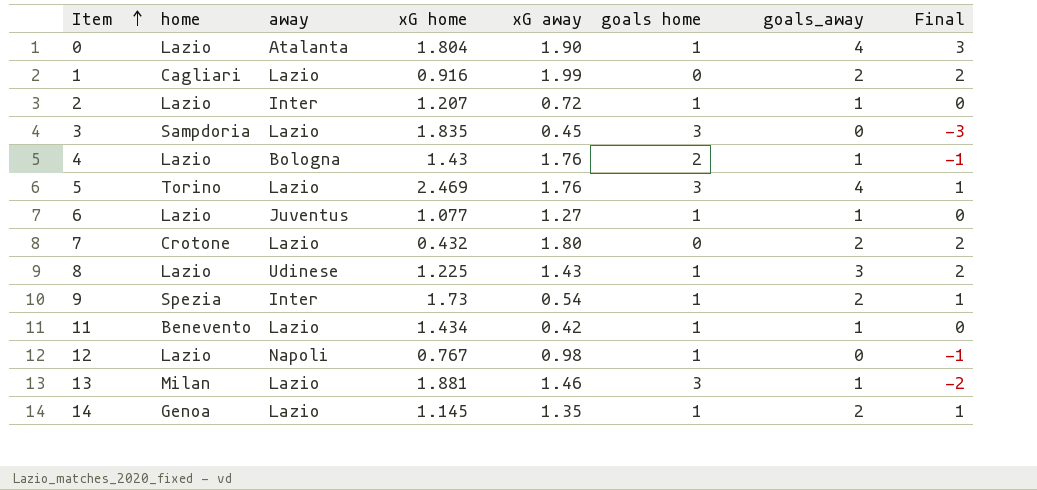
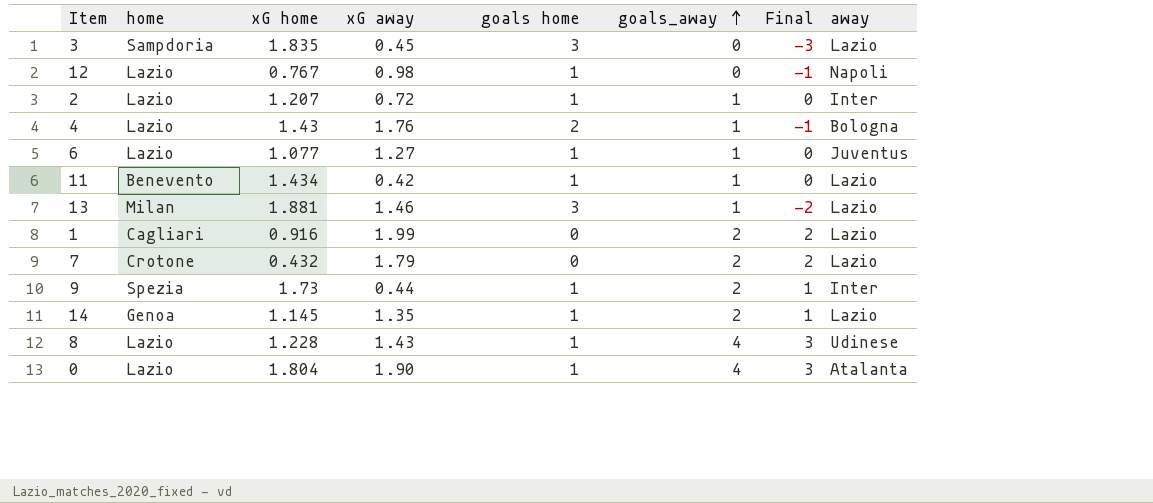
row order: Item ascending -> goals_away ascending
column away | position: 3 -> 8
row 5: Torino | Lazio | 2.469 | 1.76 | 3 | 4 | 1 -> none
7 | xG away: 1.80 -> 1.79
9 | xG away: 0.54 -> 0.44
8 | xG home: 1.225 -> 1.228
8 | goals_away: 3 -> 4
8 | Final: 2 -> 3

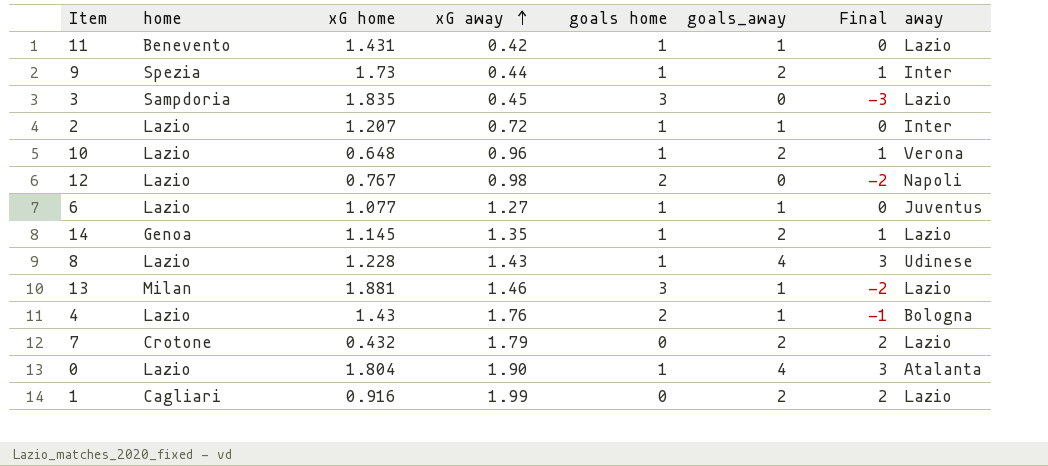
row order: goals_away ascending -> xG away ascending
11 | xG home: 1.434 -> 1.431
row 10: none -> Lazio | 0.648 | 0.96 | 1 | 2 | 1 | Verona
12 | goals home: 1 -> 2
12 | Final: -1 -> -2

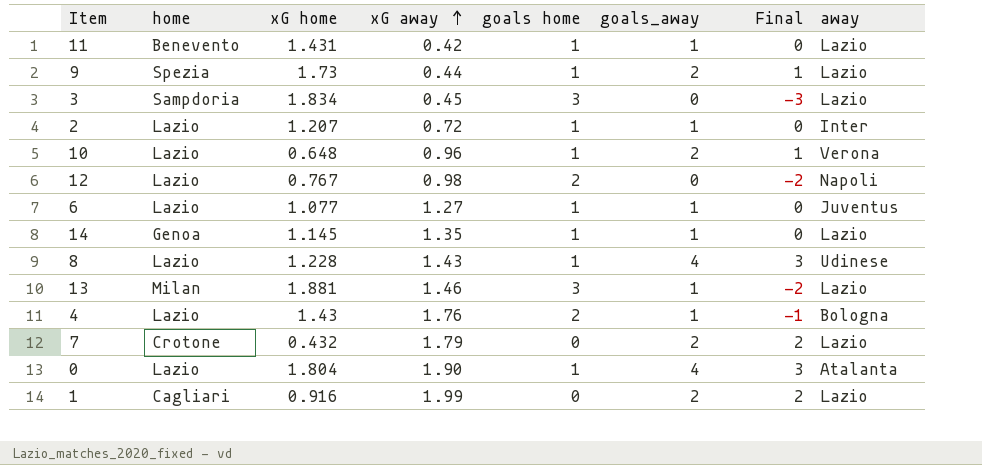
9 | away: Inter -> Lazio
3 | xG home: 1.835 -> 1.834
14 | goals_away: 2 -> 1
14 | Final: 1 -> 0

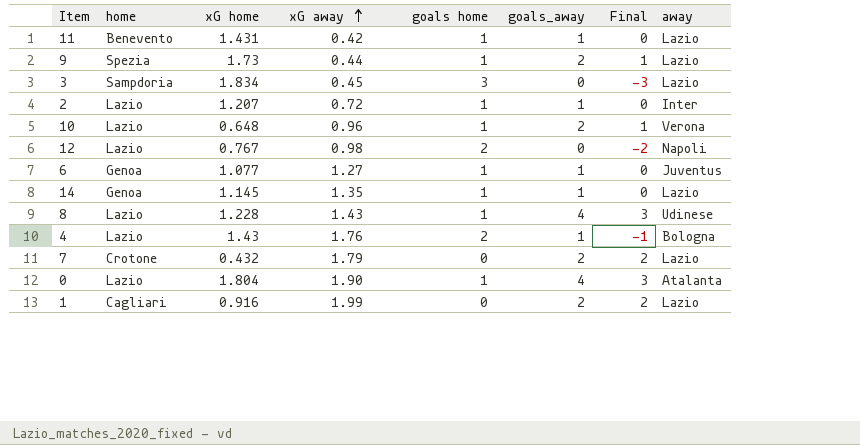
row 13: Milan | 1.881 | 1.46 | 3 | 1 | -2 | Lazio -> none
6 | home: Lazio -> Genoa

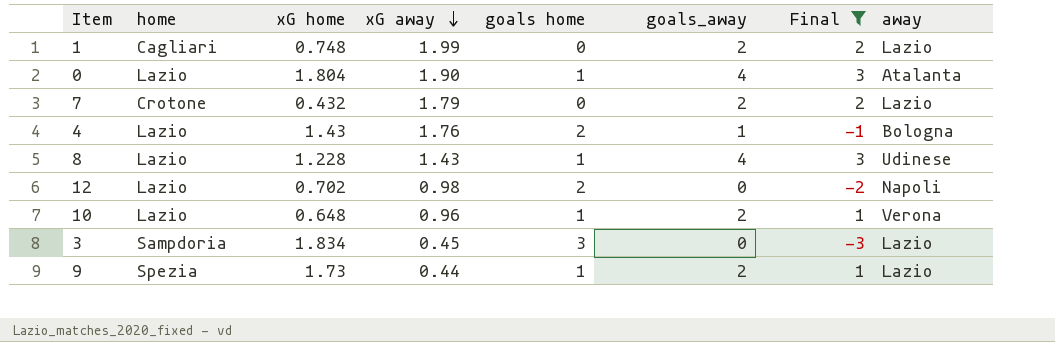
filter: none -> Final != 0
row order: xG away ascending -> xG away descending
1 | xG home: 0.916 -> 0.748
12 | xG home: 0.767 -> 0.702

